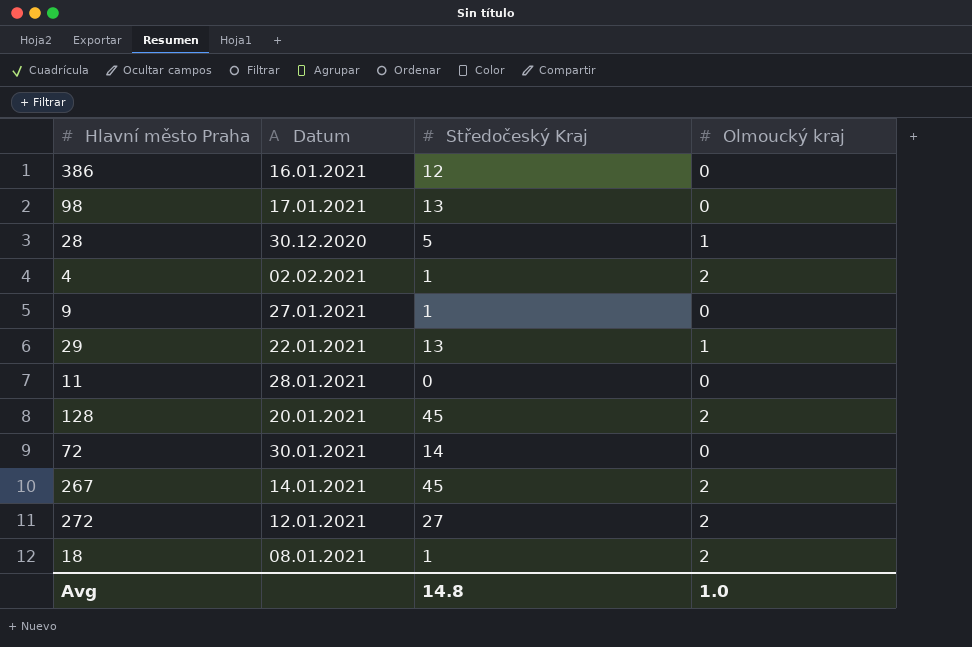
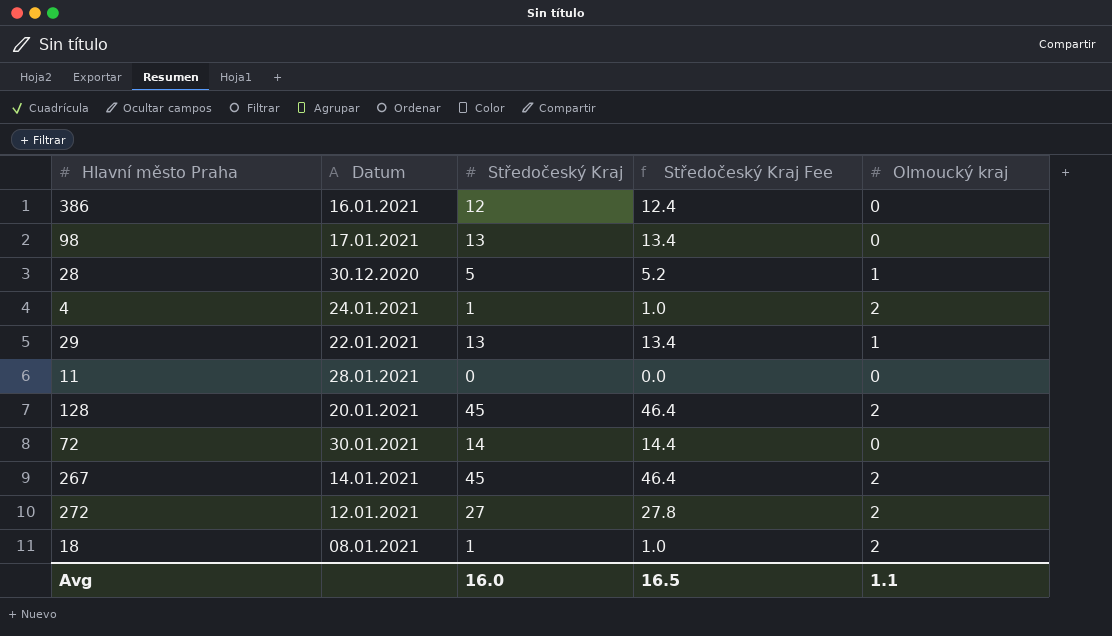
column Středočeský Kraj Fee | formula: none -> [Středočeský Kraj] * 1.03
row 9: 27.01.2021 | 1 | 0 -> none
4 | Datum: 02.02.2021 -> 24.01.2021
Avg | Středočeský Kraj: 14.8 -> 16.0
Avg | Olmoucký kraj: 1.0 -> 1.1

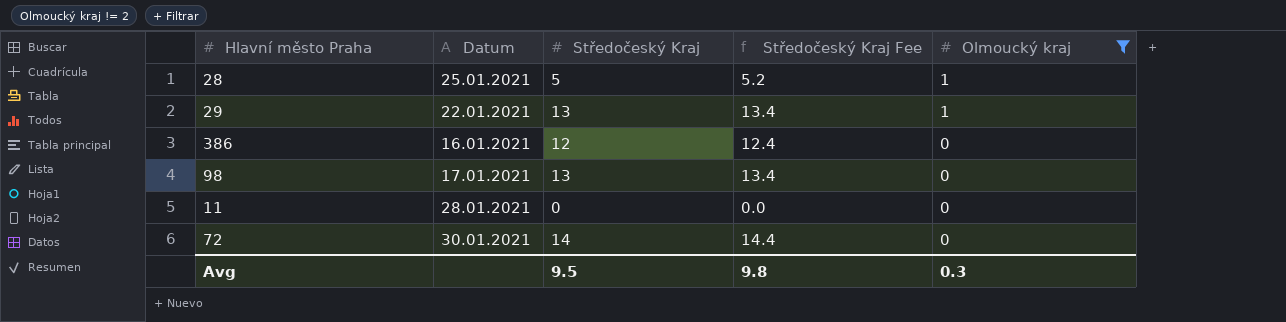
filter: none -> Olmoucký kraj != 2
row order: none -> Olmoucký kraj descending
28 | Datum: 30.12.2020 -> 25.01.2021
Avg | Středočeský Kraj: 16.0 -> 9.5
Avg | Středočeský Kraj Fee: 16.5 -> 9.8
Avg | Olmoucký kraj: 1.1 -> 0.3

